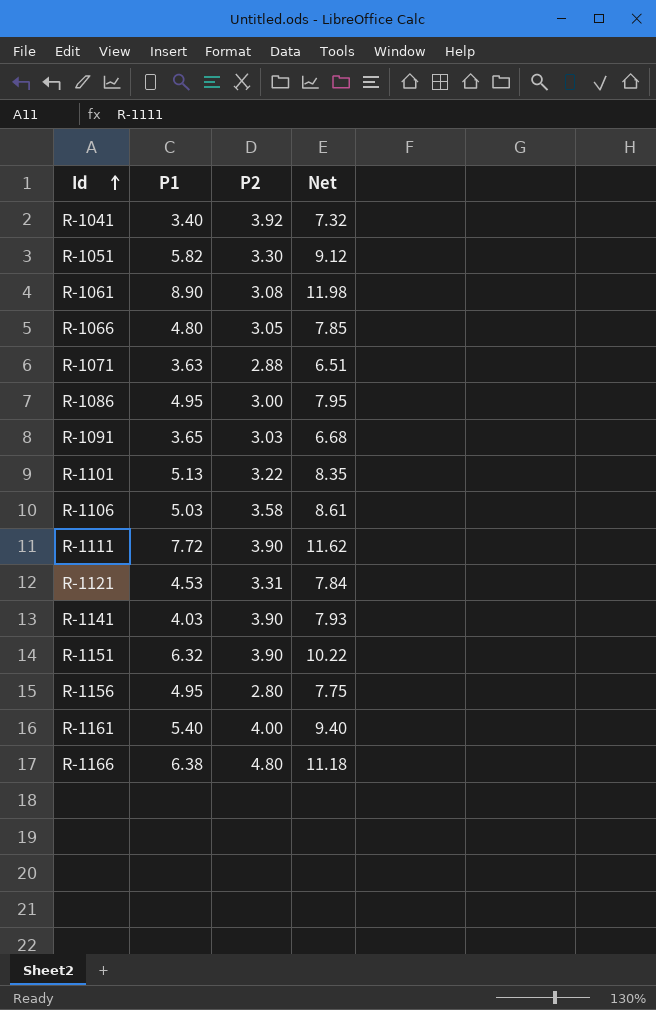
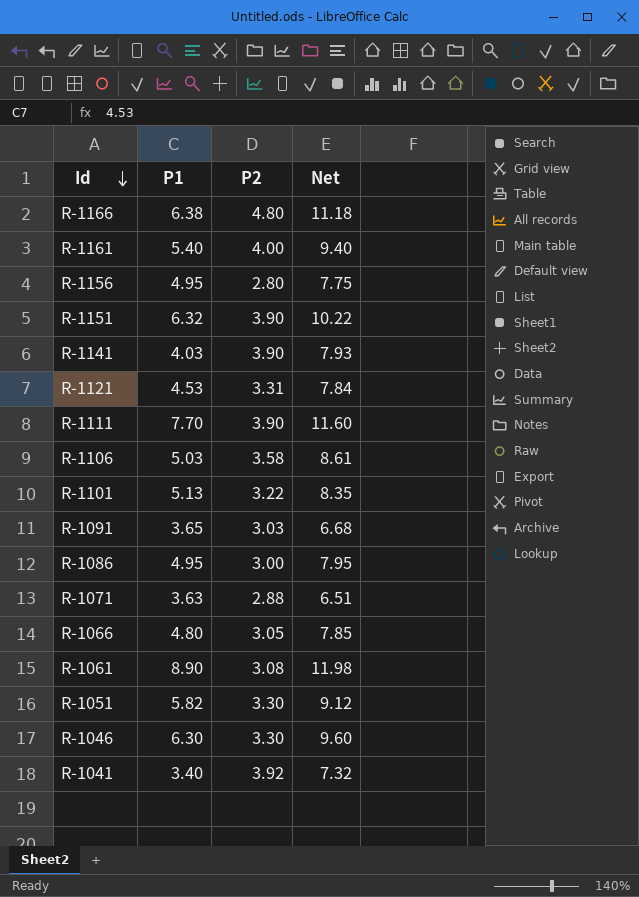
row order: Id ascending -> Id descending
R-1111 | P1: 7.72 -> 7.70
R-1111 | Net: 11.62 -> 11.60
row R-1046: none -> 6.30 | 3.30 | 9.60

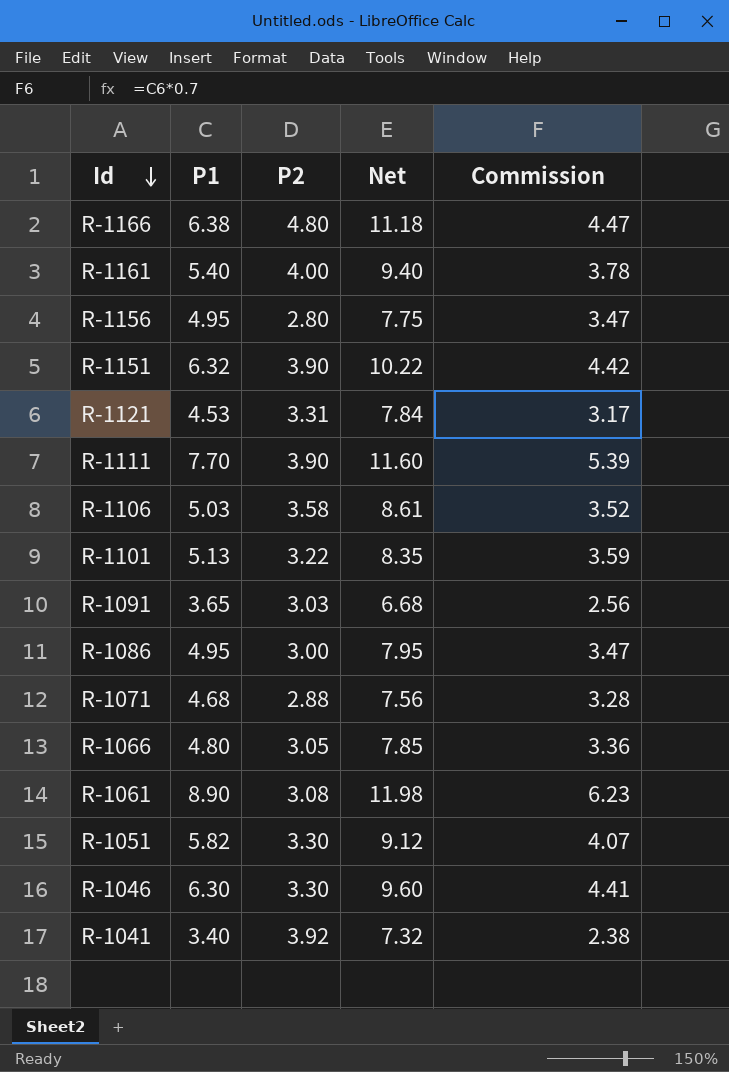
column Commission | formula: none -> [P1] * 0.7
row R-1141: 4.03 | 3.90 | 7.93 -> none
R-1071 | P1: 3.63 -> 4.68
R-1071 | Net: 6.51 -> 7.56

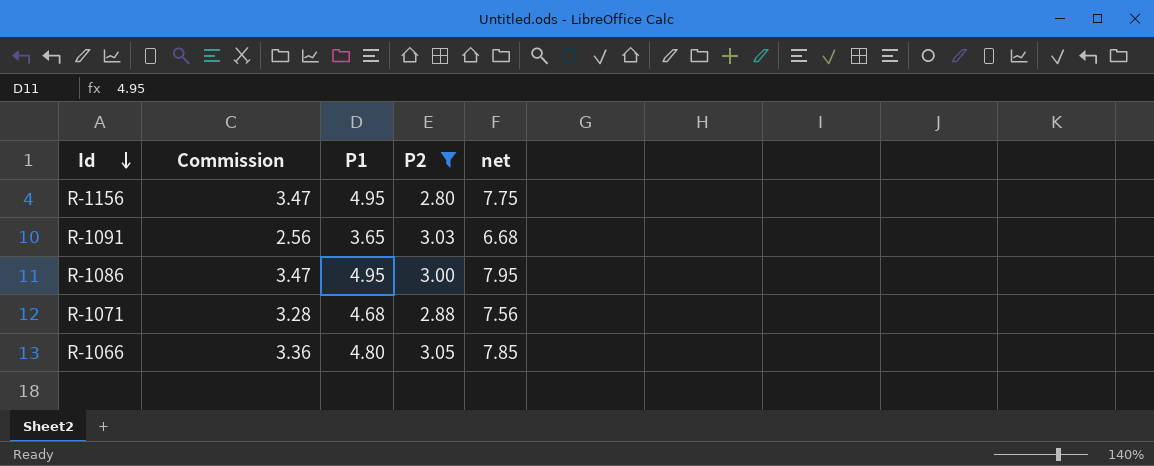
filter: none -> P2 <= 3.05
column Commission | position: 5 -> 2
column name: Net -> net

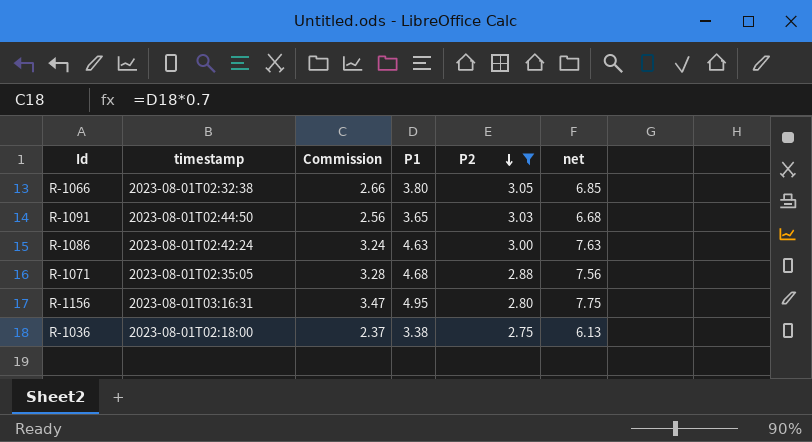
row order: Id descending -> P2 descending
column timestamp | position: none -> 2
R-1066 | Commission: 3.36 -> 2.66
R-1066 | P1: 4.80 -> 3.80
R-1066 | net: 7.85 -> 6.85
R-1086 | Commission: 3.47 -> 3.24
R-1086 | P1: 4.95 -> 4.63
R-1086 | net: 7.95 -> 7.63
row R-1036: none -> 2023-08-01T02:18:00 | 2.37 | 3.38 | 2.75 | 6.13

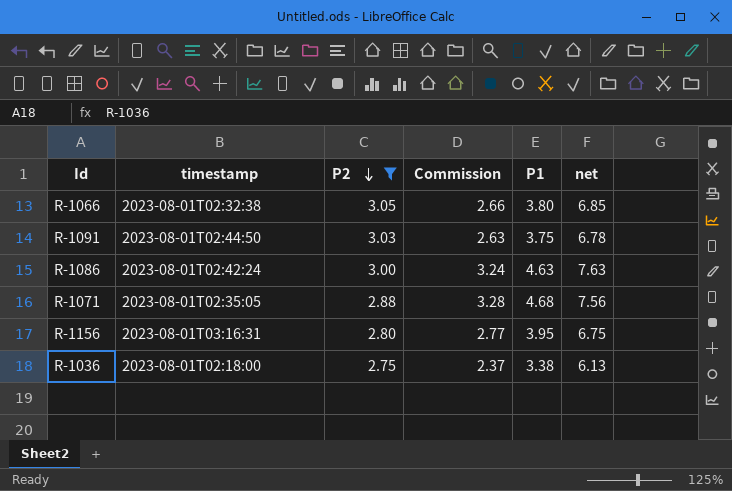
column P2 | position: 5 -> 3
R-1091 | Commission: 2.56 -> 2.63
R-1091 | P1: 3.65 -> 3.75
R-1091 | net: 6.68 -> 6.78
R-1156 | Commission: 3.47 -> 2.77
R-1156 | P1: 4.95 -> 3.95
R-1156 | net: 7.75 -> 6.75

